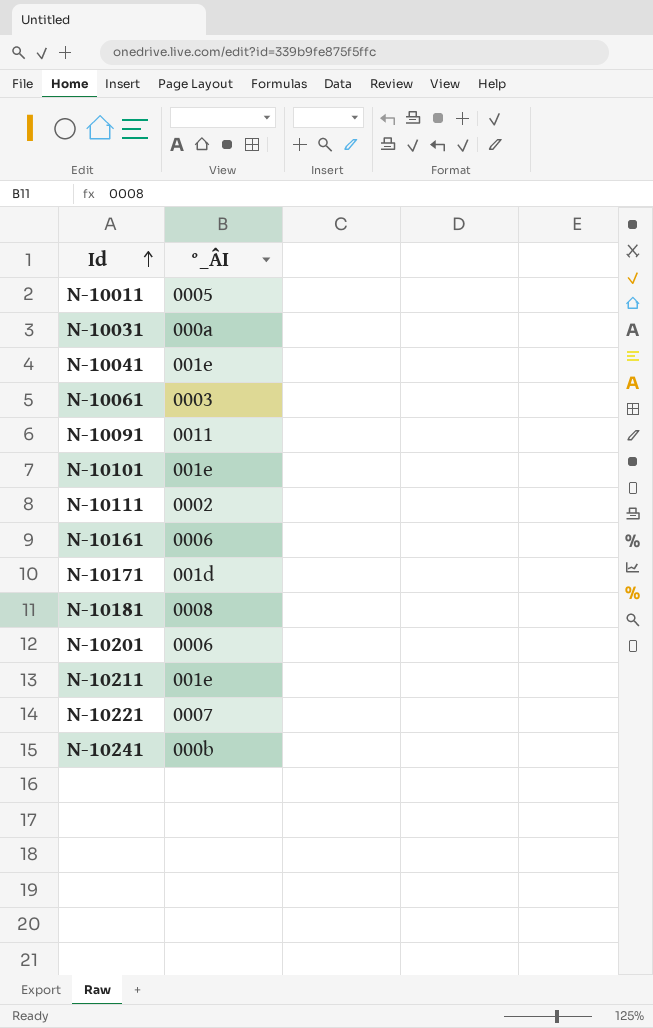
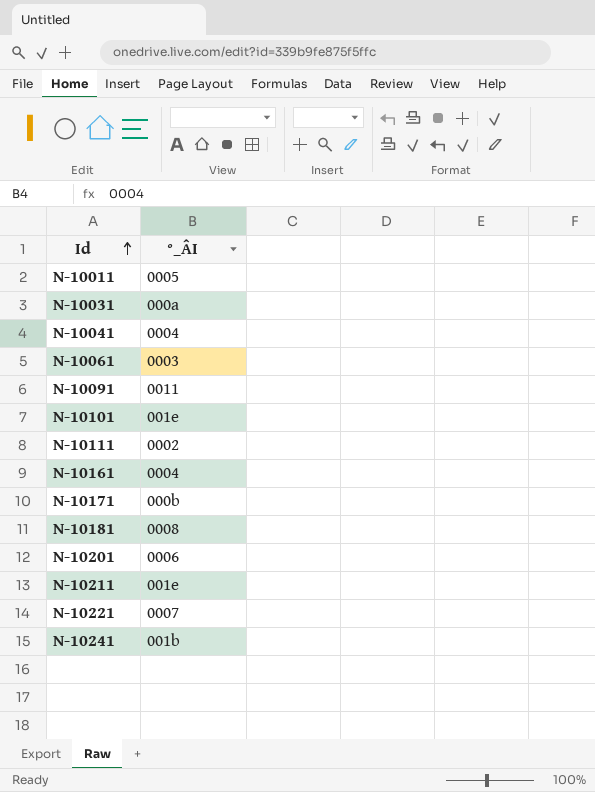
N-10041 | °_ÂI: 001e -> 0004
N-10161 | °_ÂI: 0006 -> 0004
N-10171 | °_ÂI: 001d -> 000b
N-10241 | °_ÂI: 000b -> 001b

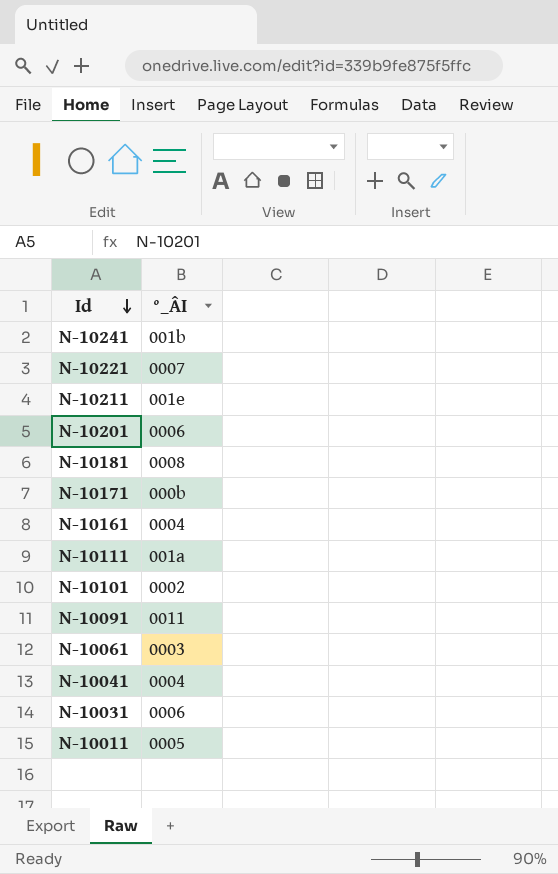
row order: Id ascending -> Id descending
N-10111 | °_ÂI: 0002 -> 001a
N-10101 | °_ÂI: 001e -> 0002
N-10031 | °_ÂI: 000a -> 0006

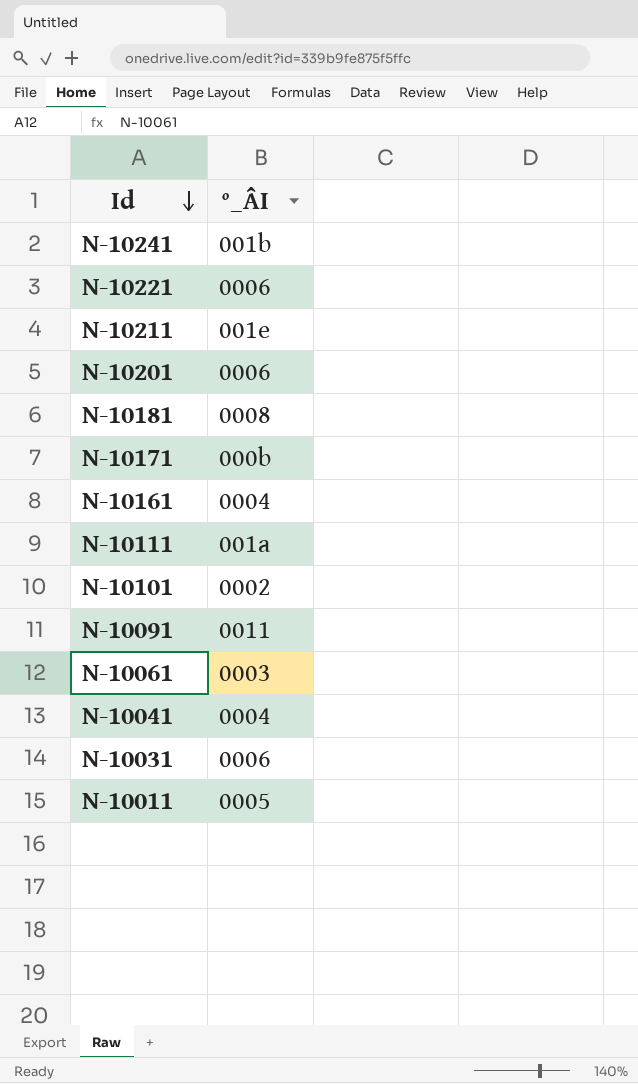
N-10221 | °_ÂI: 0007 -> 0006

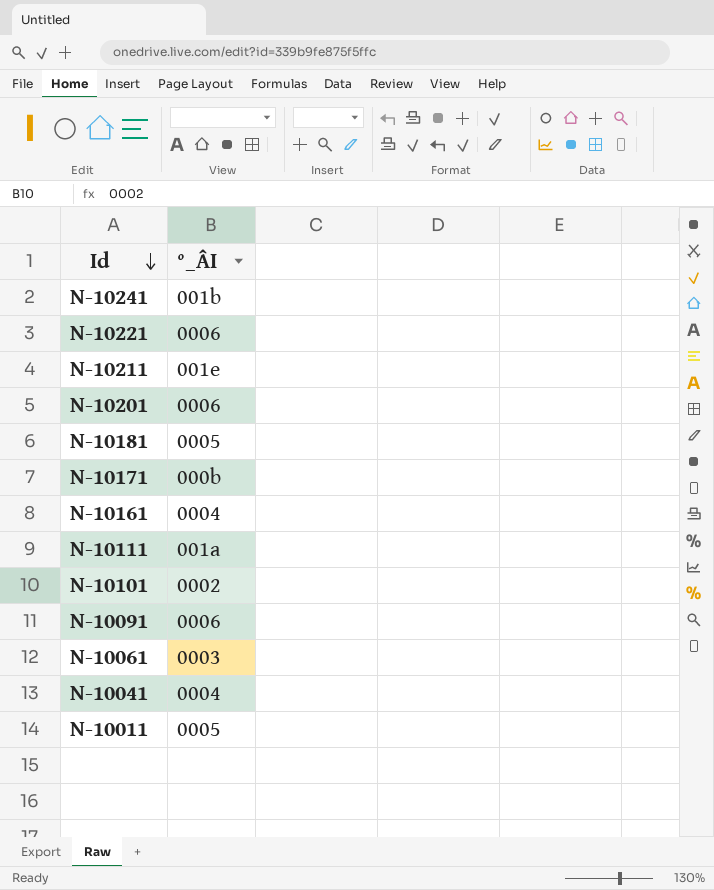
row N-10031: 0006 -> none
N-10181 | °_ÂI: 0008 -> 0005
N-10091 | °_ÂI: 0011 -> 0006

